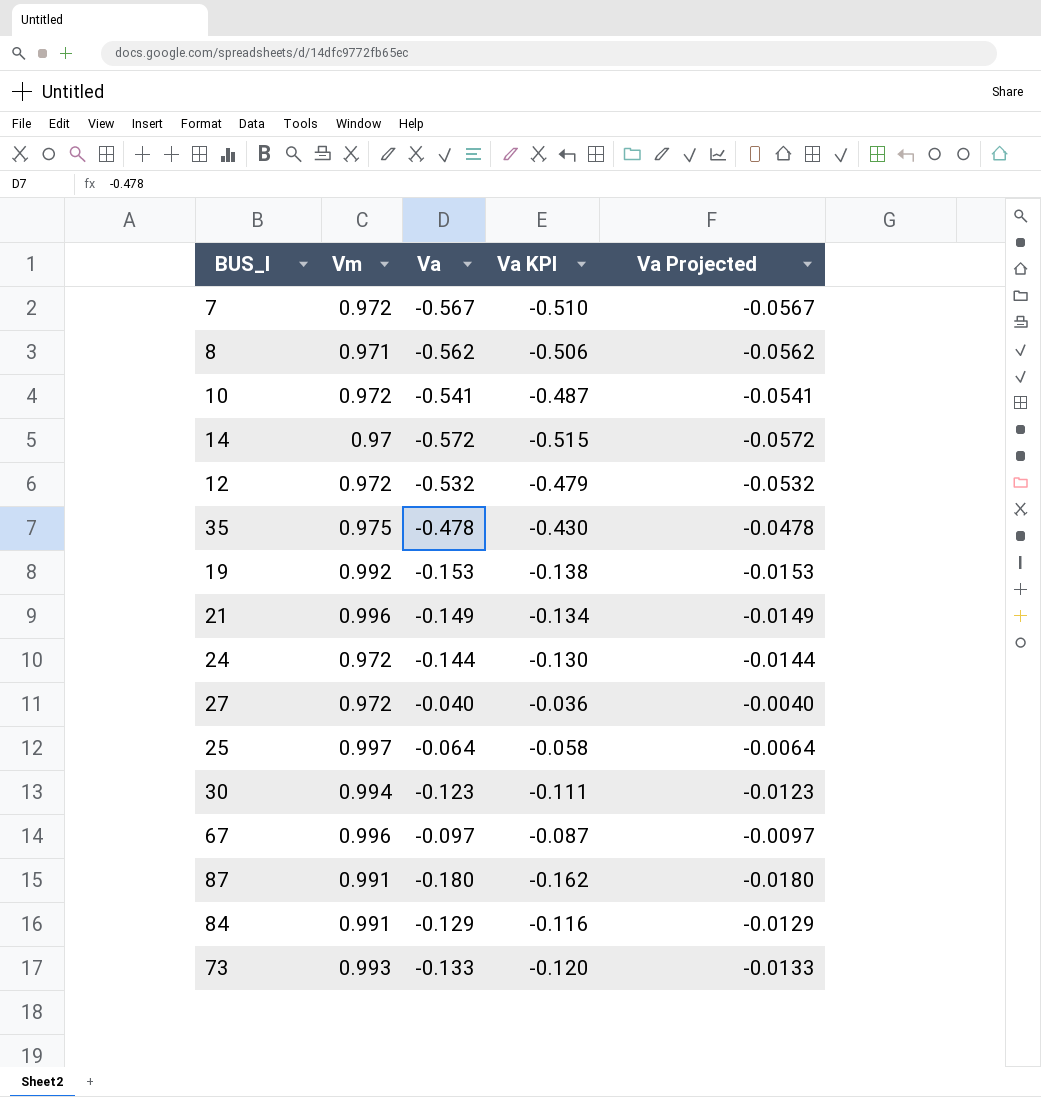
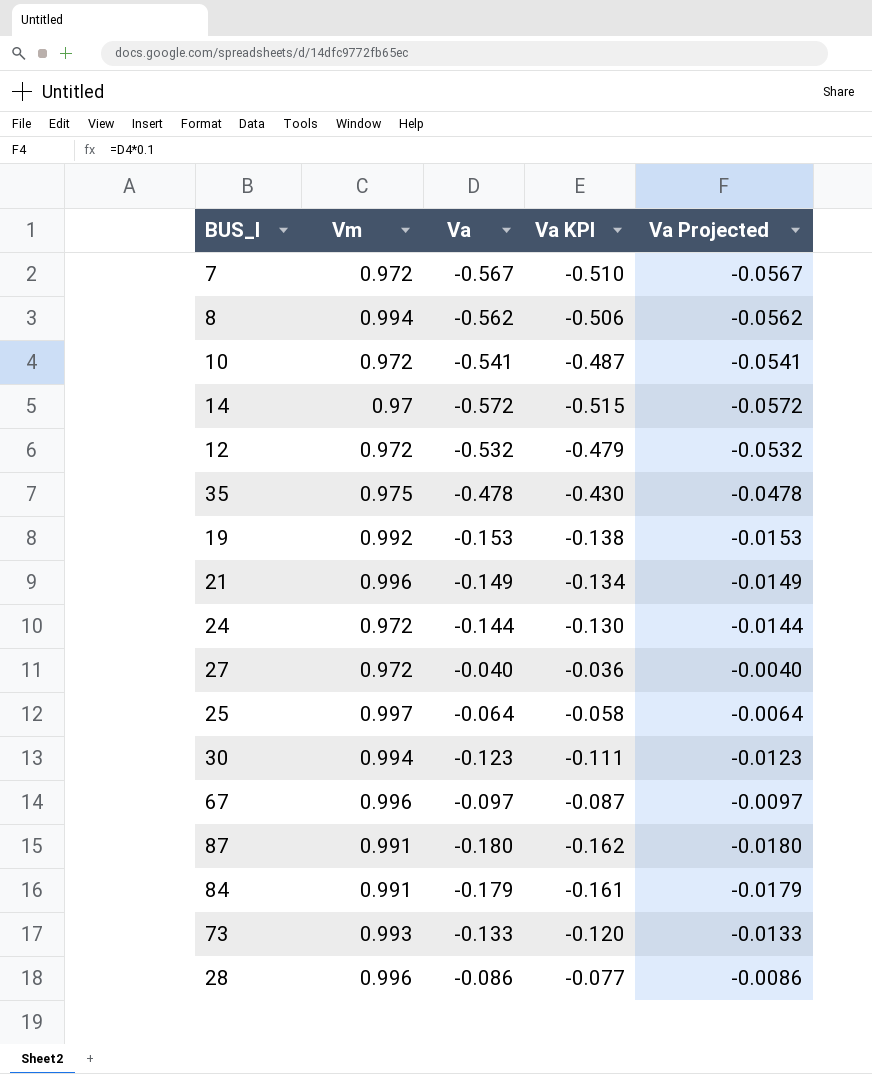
8 | Vm: 0.971 -> 0.994
84 | Va: -0.129 -> -0.179
84 | Va KPI: -0.116 -> -0.161
84 | Va Projected: -0.0129 -> -0.0179
row 28: none -> 0.996 | -0.086 | -0.077 | -0.0086

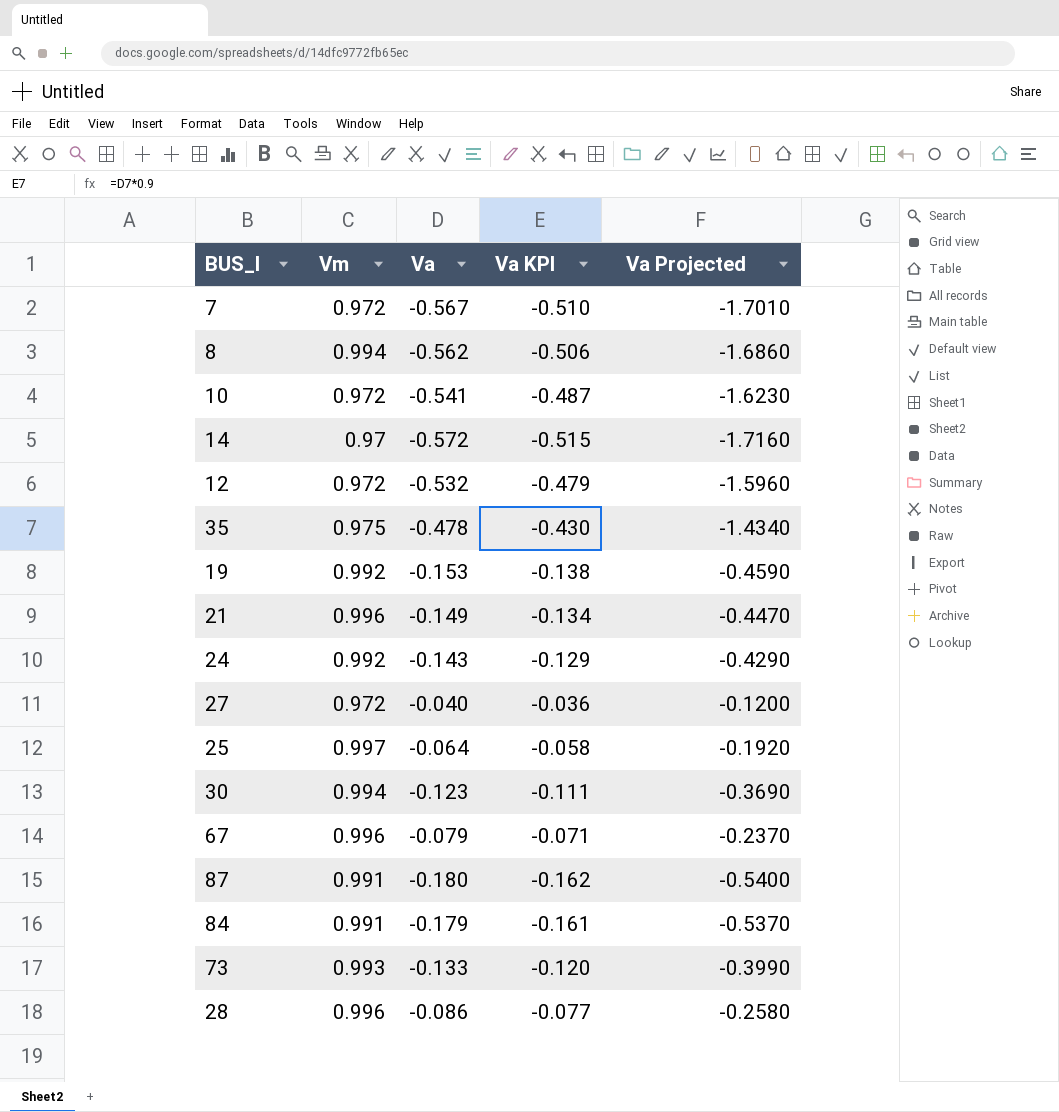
column Va Projected | formula: [Va] * 0.1 -> [Va] * 3
24 | Vm: 0.972 -> 0.992
24 | Va: -0.144 -> -0.143
24 | Va KPI: -0.130 -> -0.129
67 | Va: -0.097 -> -0.079
67 | Va KPI: -0.087 -> -0.071

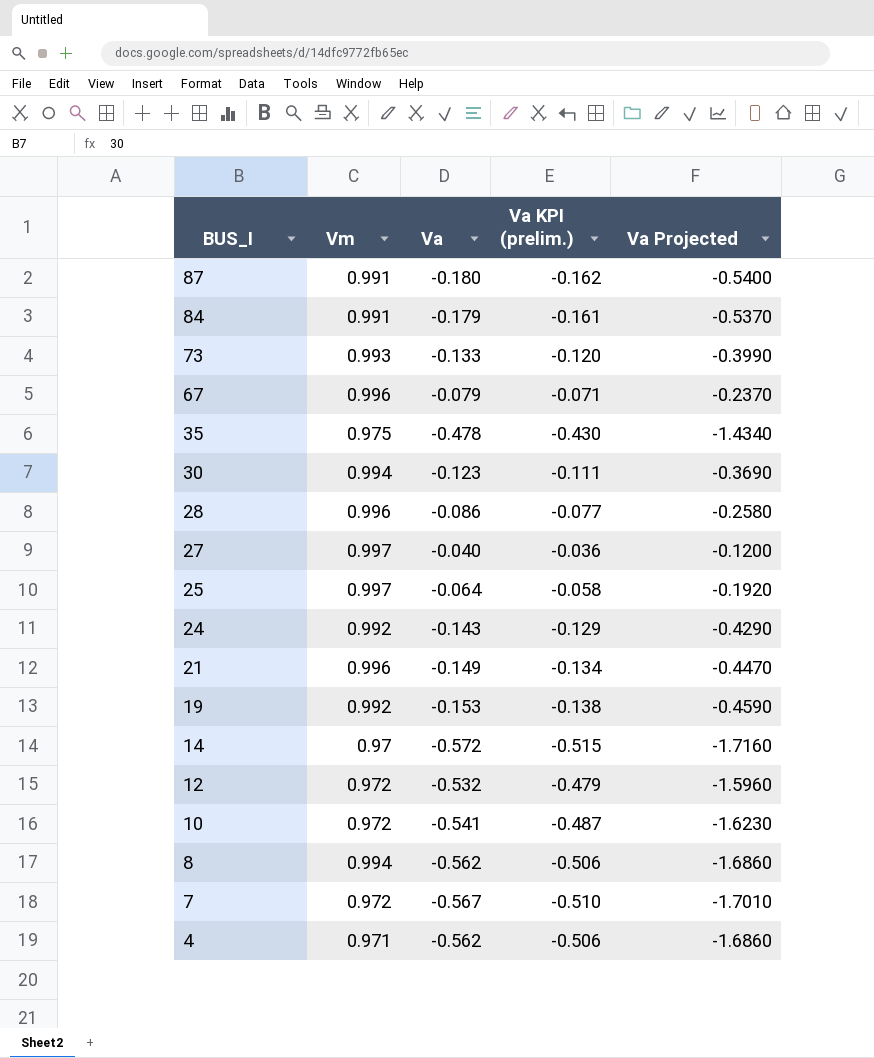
row order: none -> BUS_I descending
column name: Va KPI -> Va KPI (prelim.)
27 | Vm: 0.972 -> 0.997
row 4: none -> 0.971 | -0.562 | -0.506 | -1.6860

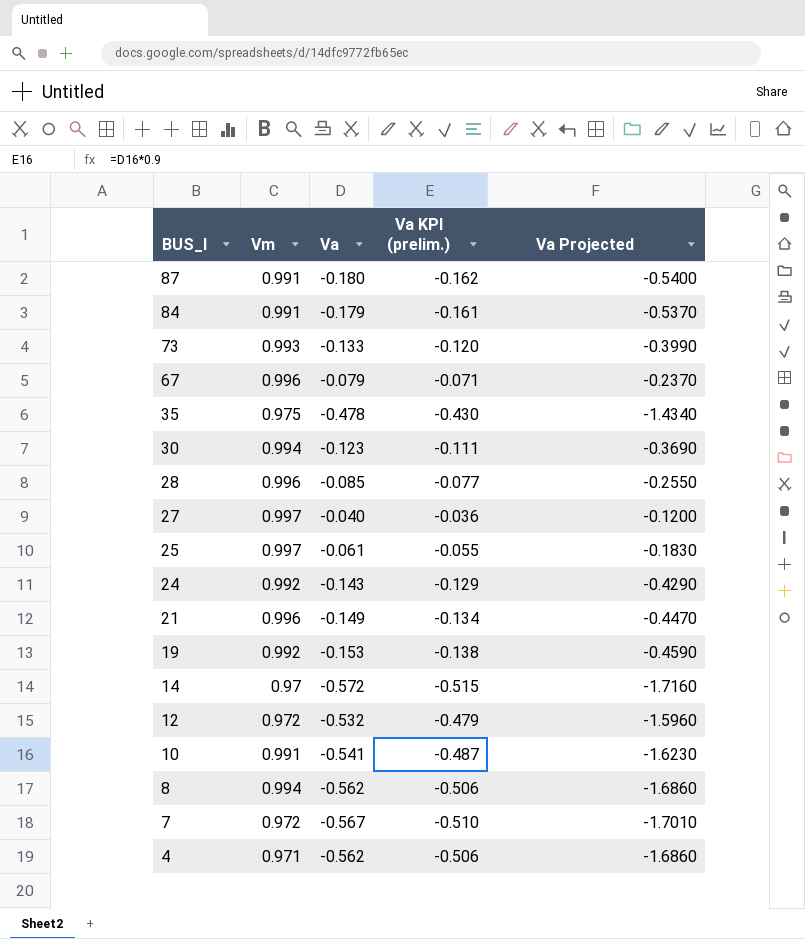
28 | Va: -0.086 -> -0.085
28 | Va Projected: -0.2580 -> -0.2550
25 | Va: -0.064 -> -0.061
25 | Va KPI (prelim.): -0.058 -> -0.055
25 | Va Projected: -0.1920 -> -0.1830
10 | Vm: 0.972 -> 0.991

